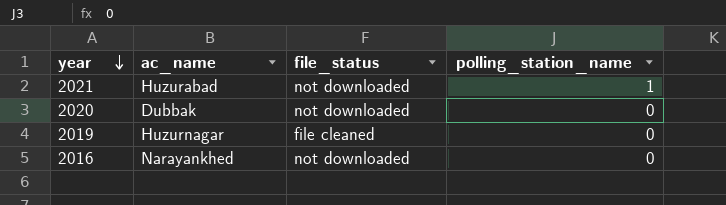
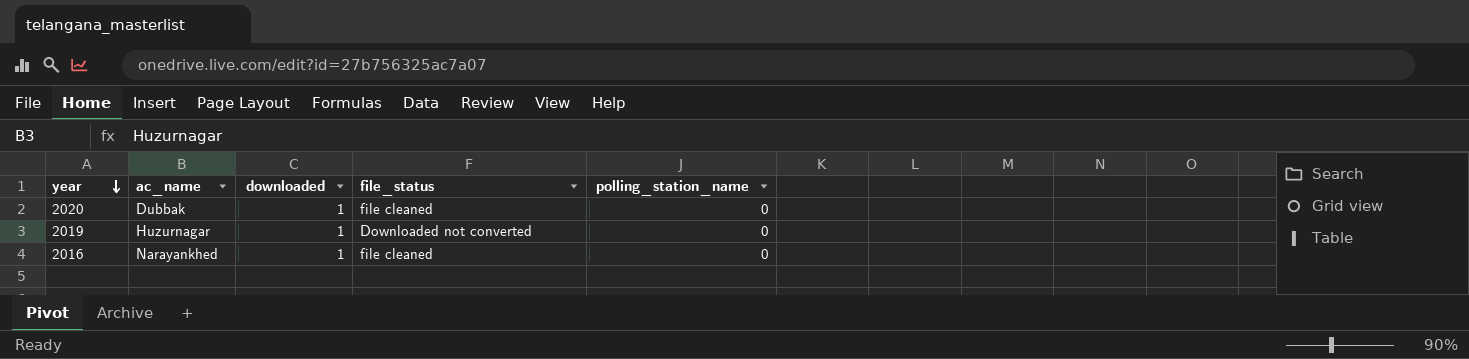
column downloaded | position: none -> 3
row 2021: Huzurabad | not downloaded | 1 -> none
2020 | file_status: not downloaded -> file cleaned
2019 | file_status: file cleaned -> Downloaded not converted
2016 | file_status: not downloaded -> file cleaned

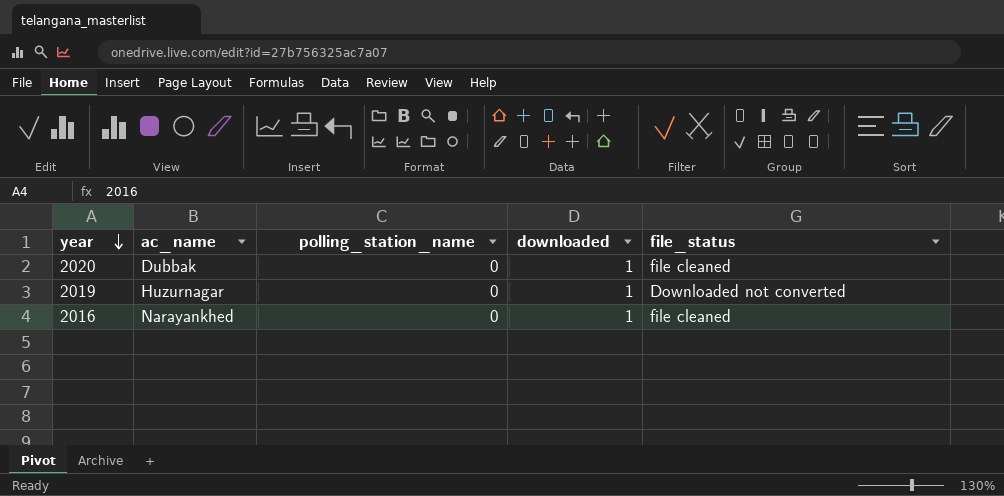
column polling_station_name | position: 5 -> 3

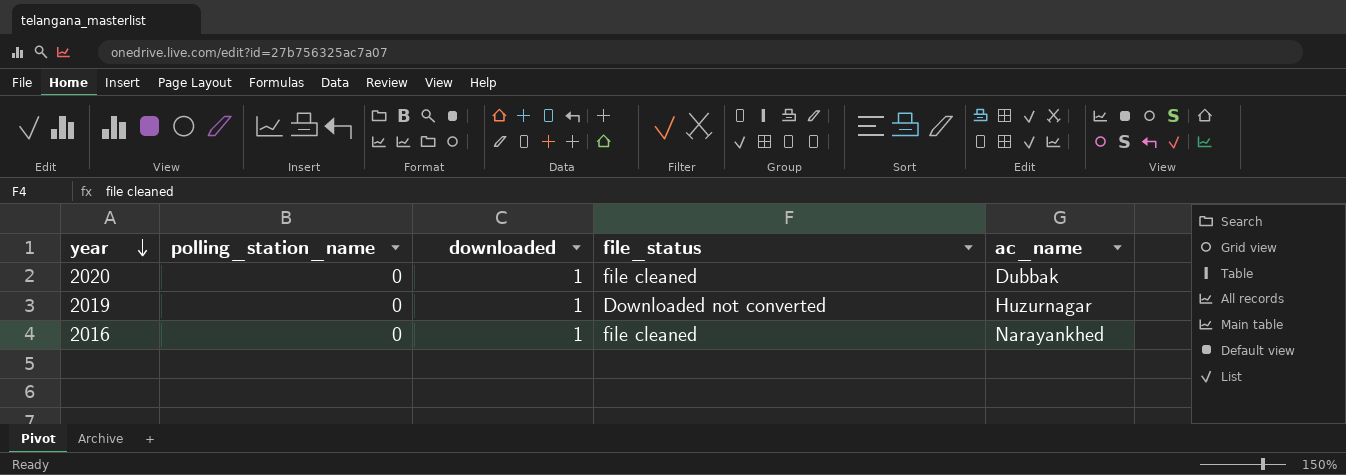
column ac_name | position: 2 -> 5

